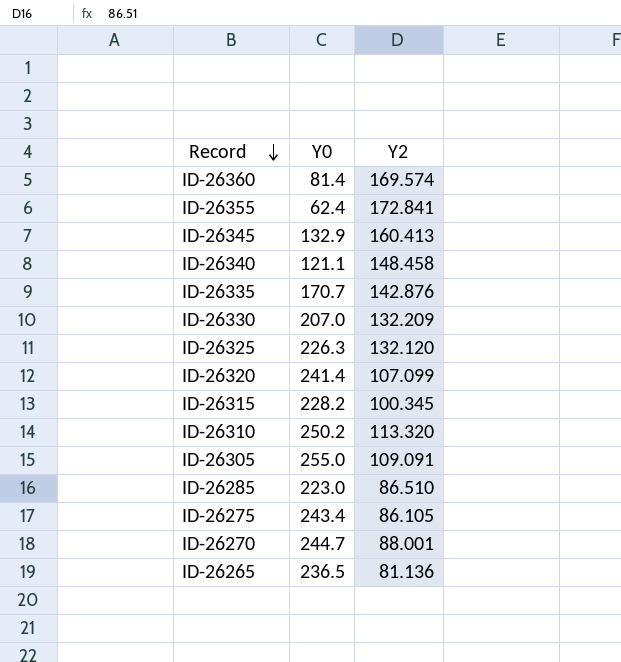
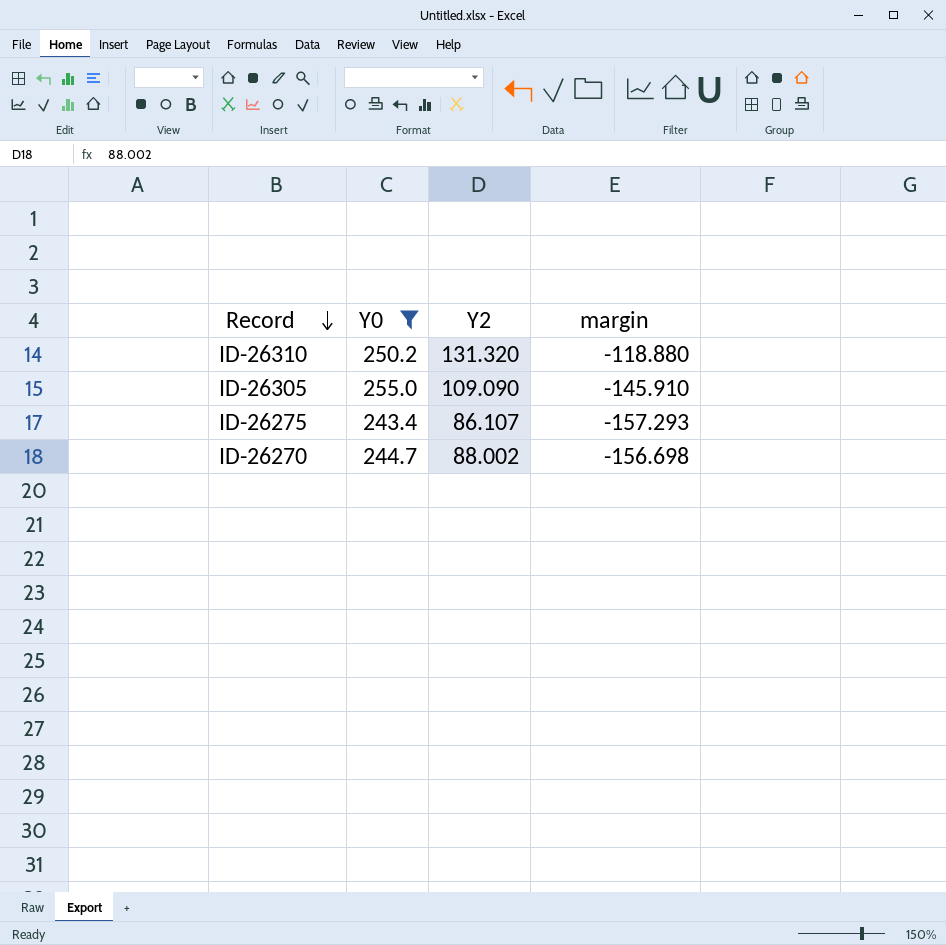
filter: none -> Y0 >= 243.4
column margin | formula: none -> [Y2] - [Y0]
ID-26310 | Y2: 113.320 -> 131.320
ID-26305 | Y2: 109.091 -> 109.090
ID-26275 | Y2: 86.105 -> 86.107
ID-26270 | Y2: 88.001 -> 88.002

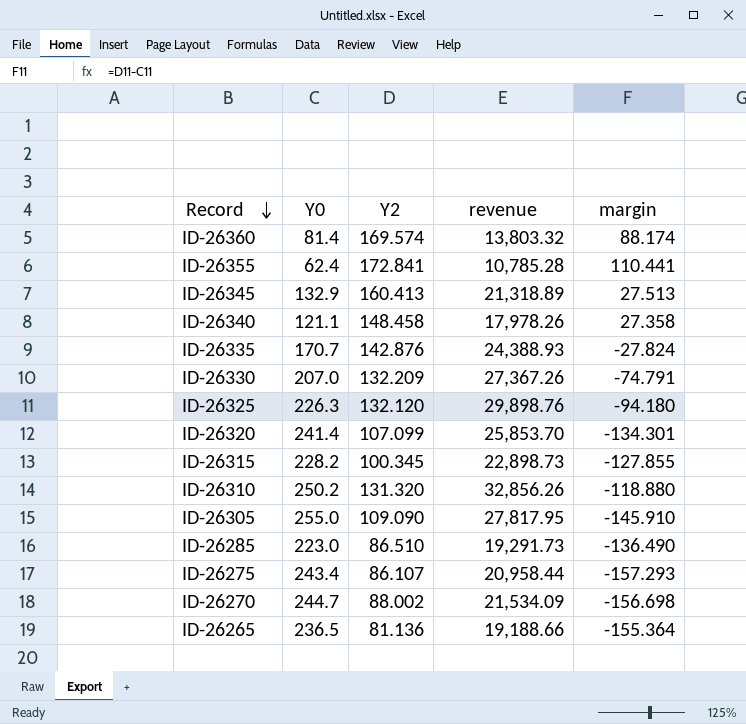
filter: Y0 >= 243.4 -> none
column revenue | formula: none -> [Y0] * [Y2]

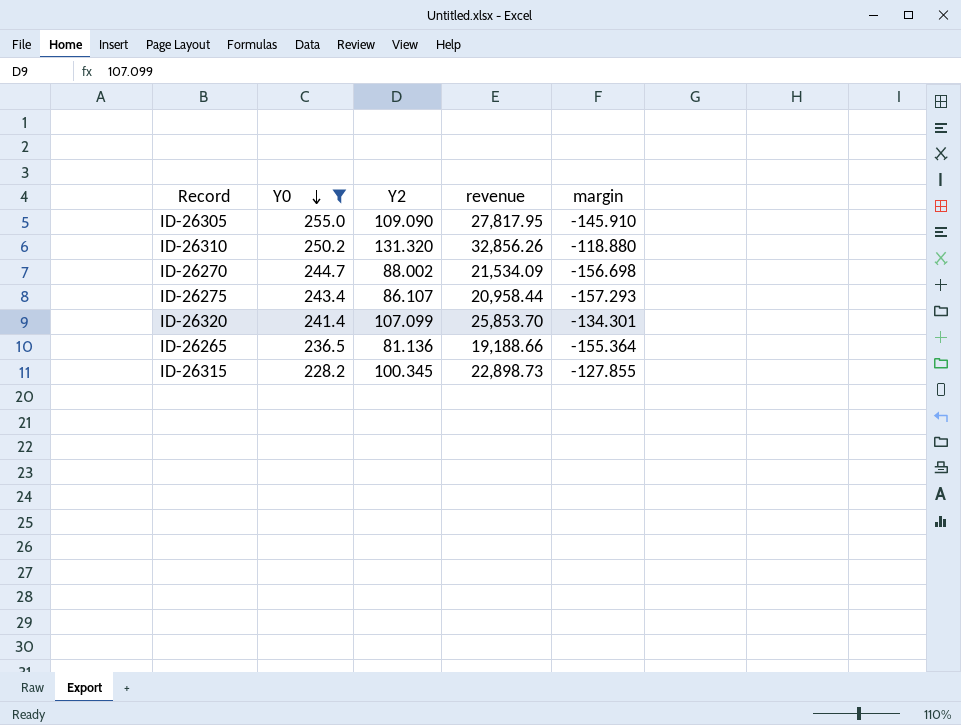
filter: none -> Y0 >= 228.2
row order: Record descending -> Y0 descending

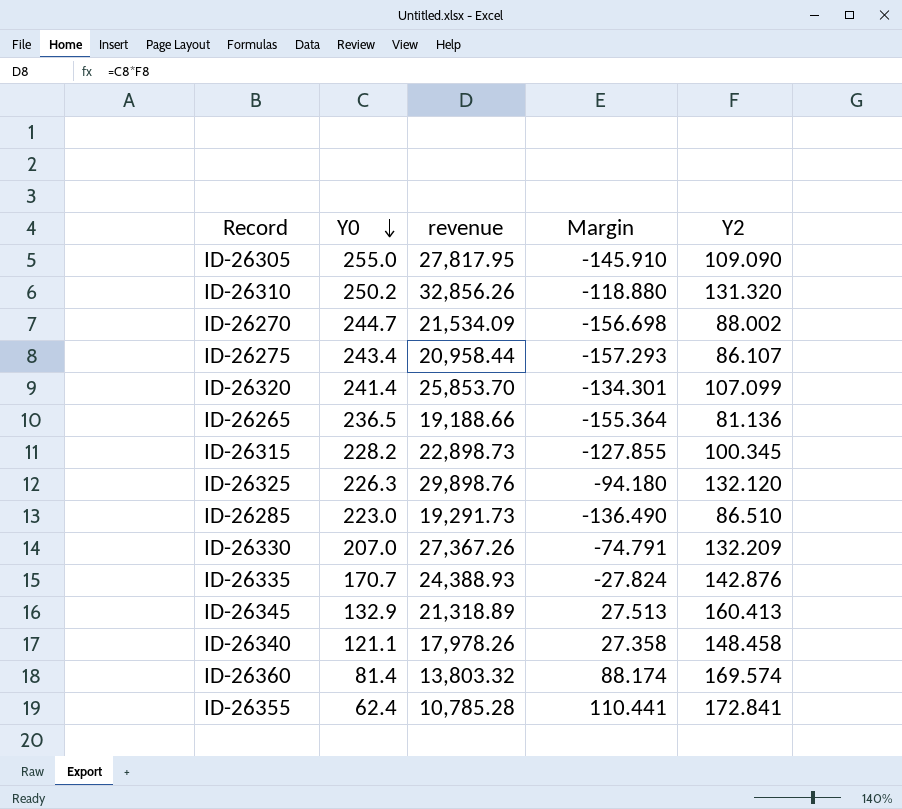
filter: Y0 >= 228.2 -> none
column name: margin -> Margin
column Y2 | position: 3 -> 5

